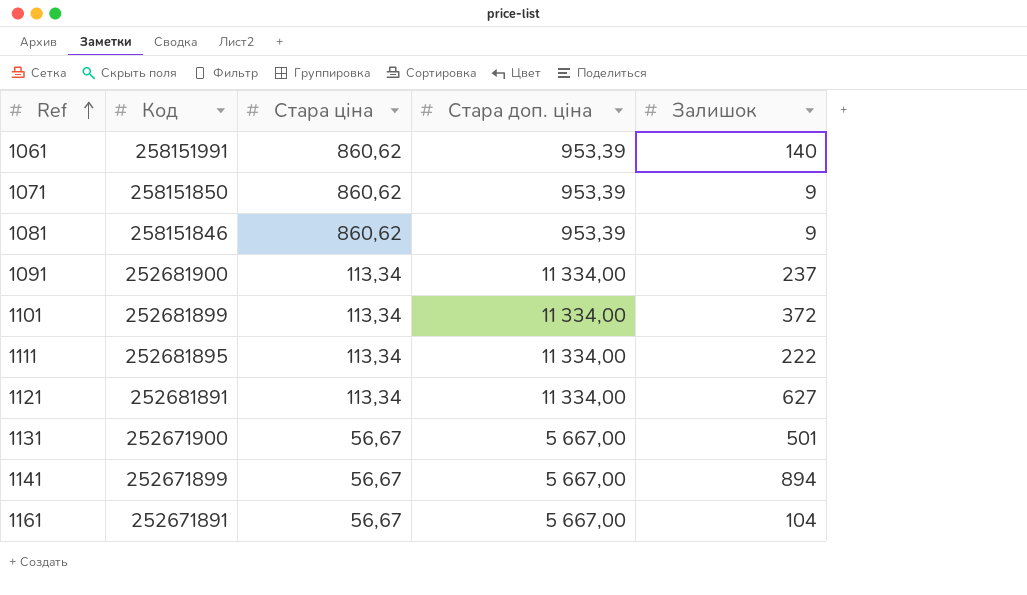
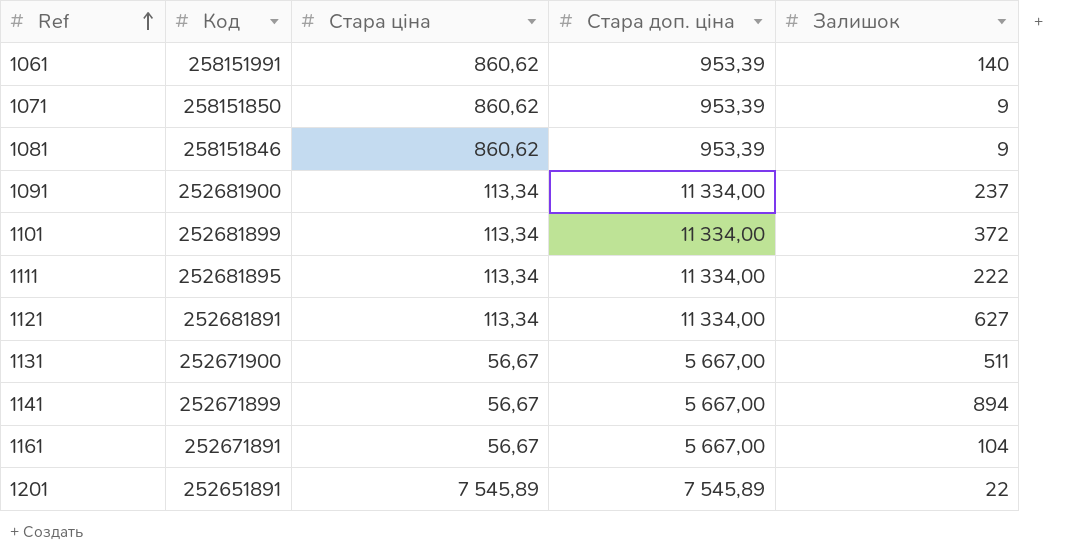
1131 | Залишок: 501 -> 511
row 1201: none -> 252651891 | 7 545,89 | 7 545,89 | 22

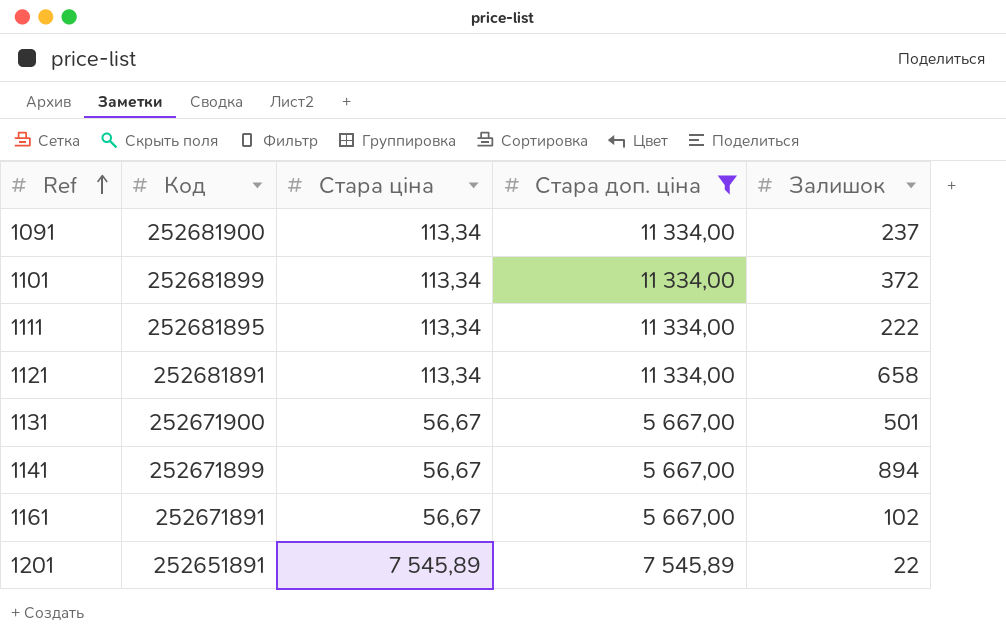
filter: none -> Стара доп. ціна != 953,39
1121 | Залишок: 627 -> 658
1131 | Залишок: 511 -> 501
1161 | Залишок: 104 -> 102

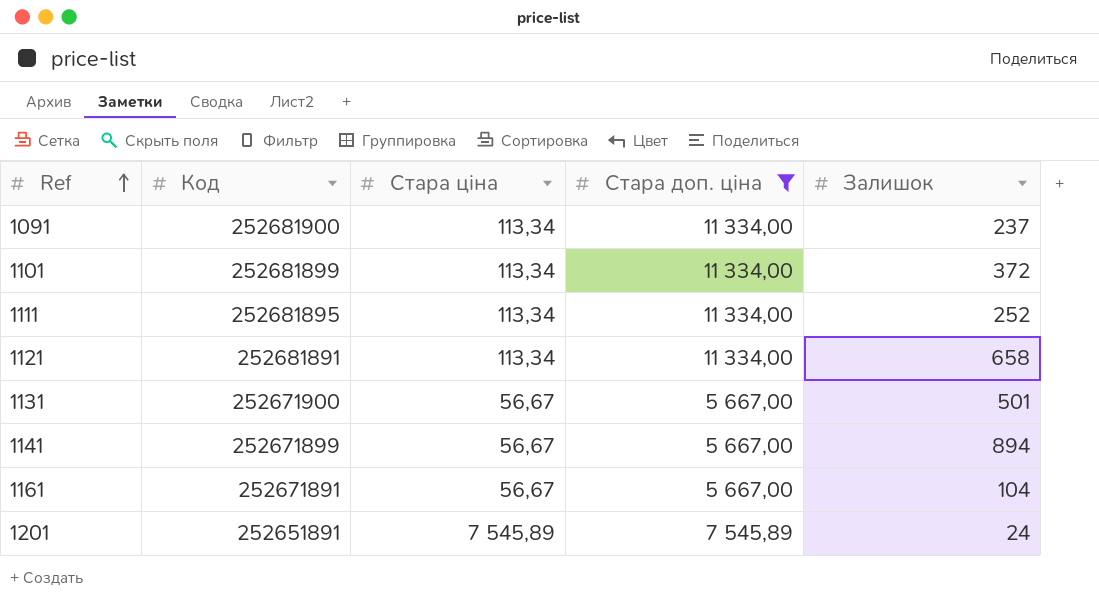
1111 | Залишок: 222 -> 252
1161 | Залишок: 102 -> 104
1201 | Залишок: 22 -> 24

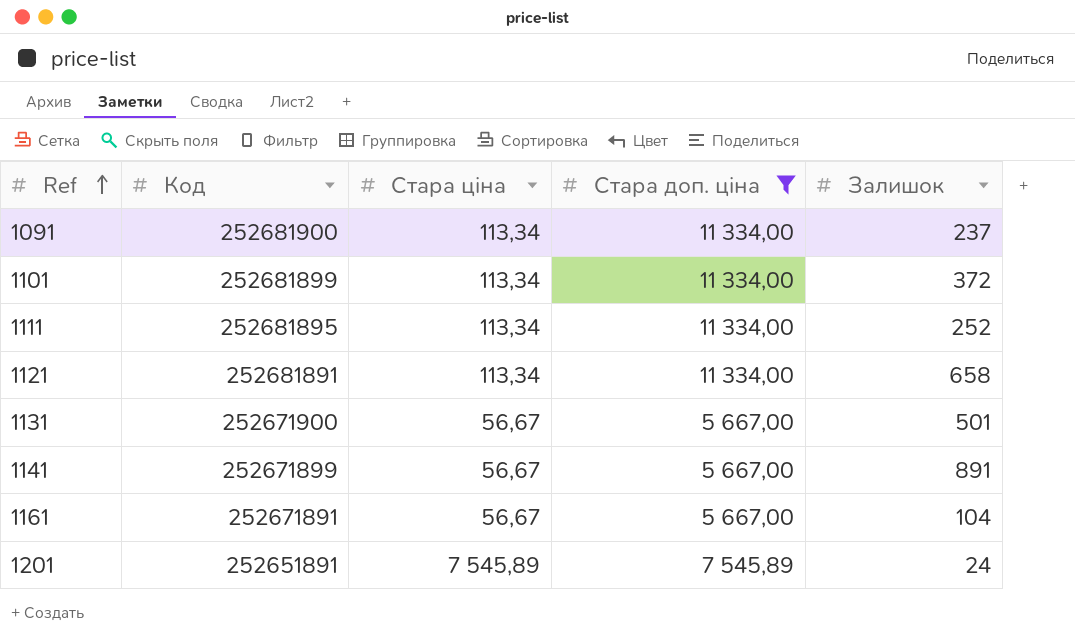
1141 | Залишок: 894 -> 891

